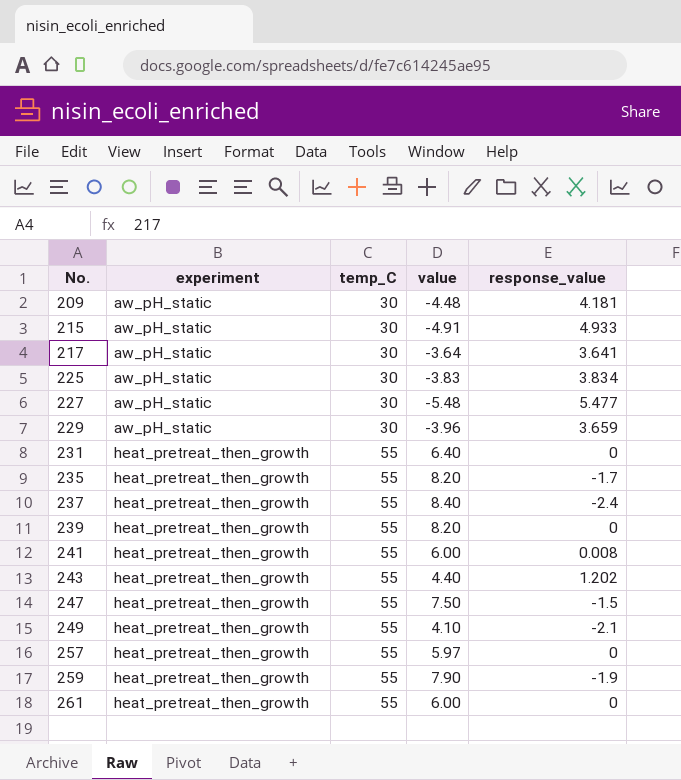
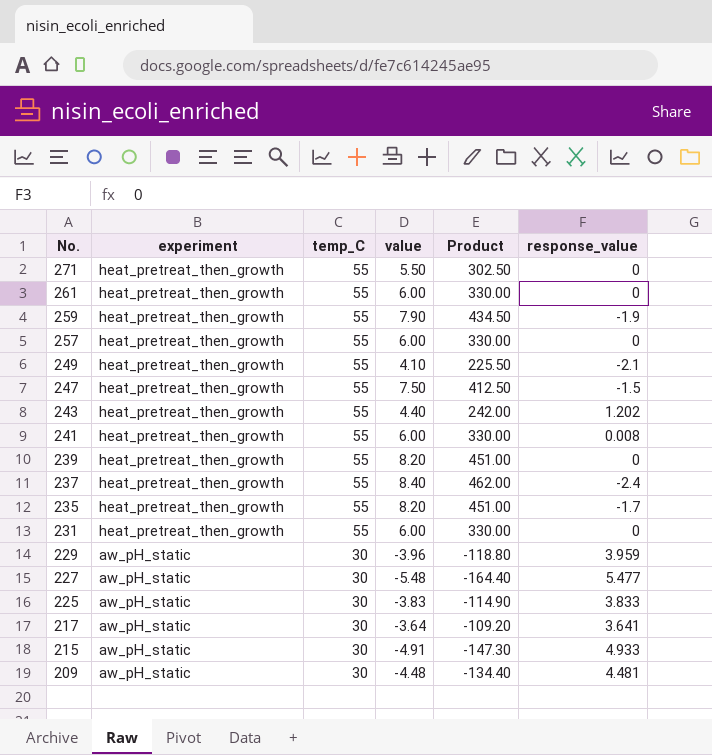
row order: No. ascending -> No. descending
column Product | formula: none -> [temp_C] * [value]
row 271: none -> heat_pretreat_then_growth | 55 | 5.50 | 302.50 | 0
257 | value: 5.97 -> 6.00
231 | value: 6.40 -> 6.00
229 | response_value: 3.659 -> 3.959
225 | response_value: 3.834 -> 3.833
209 | response_value: 4.181 -> 4.481

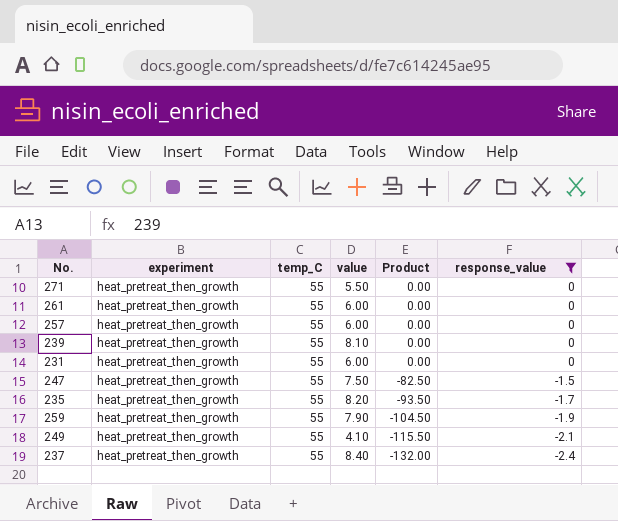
filter: none -> response_value <= 0
row order: No. descending -> Product descending
column Product | formula: [temp_C] * [value] -> [temp_C] * [response_value]
239 | value: 8.20 -> 8.10

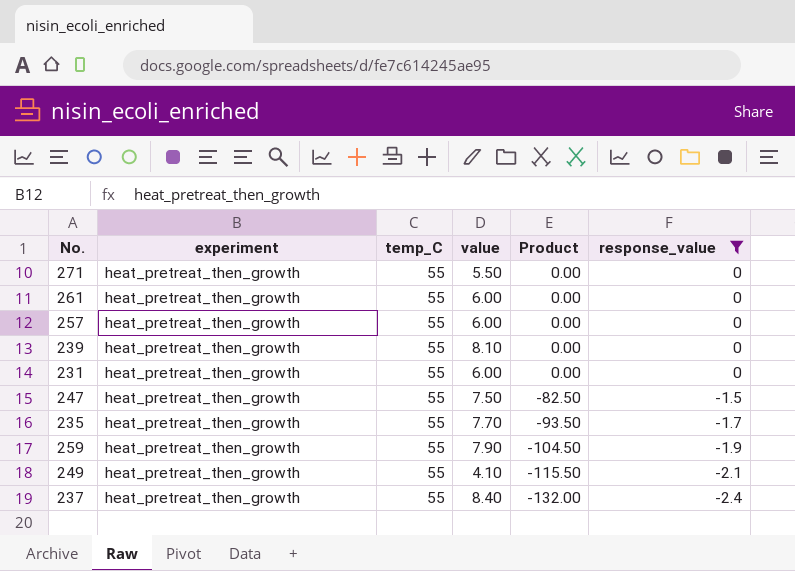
235 | value: 8.20 -> 7.70

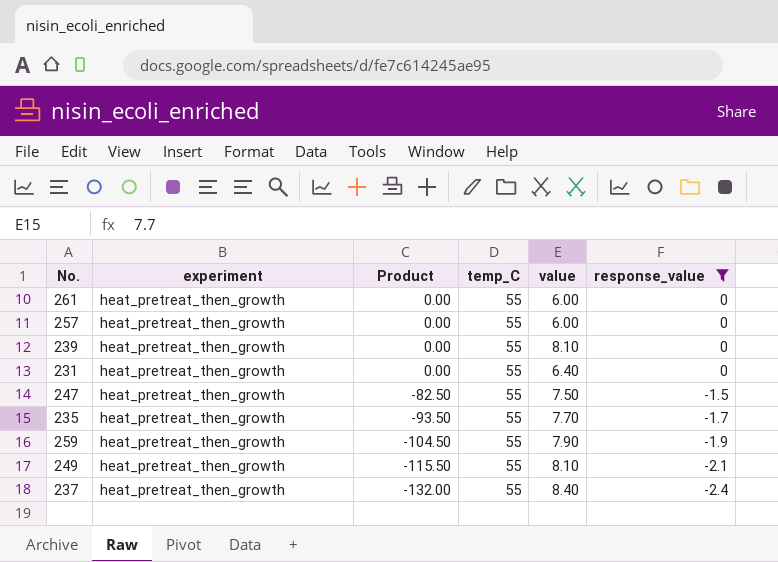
column Product | position: 5 -> 3
row 271: heat_pretreat_then_growth | 55 | 5.50 | 0.00 | 0 -> none
231 | value: 6.00 -> 6.40
249 | value: 4.10 -> 8.10

